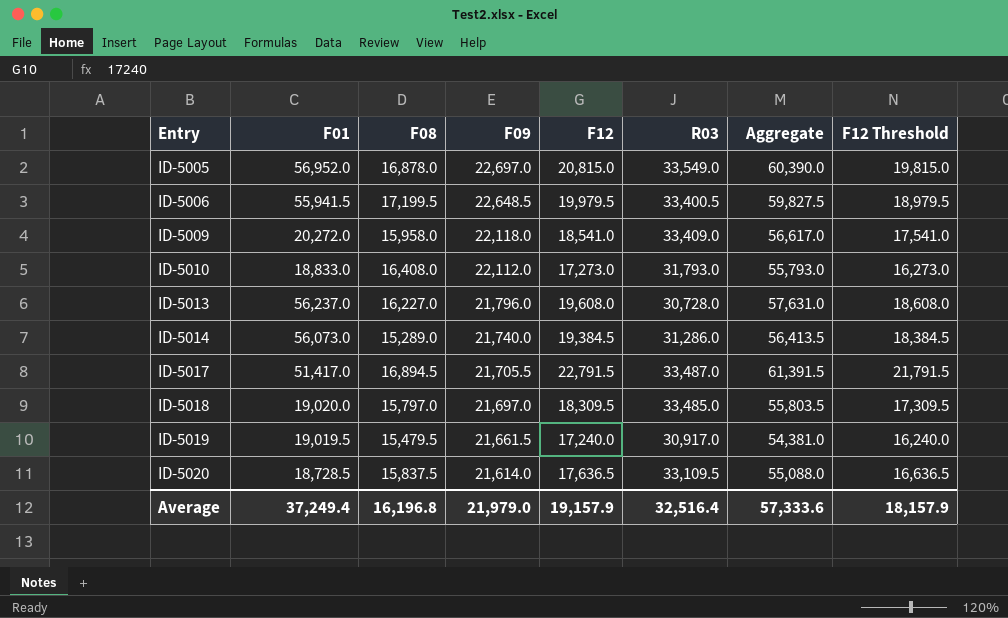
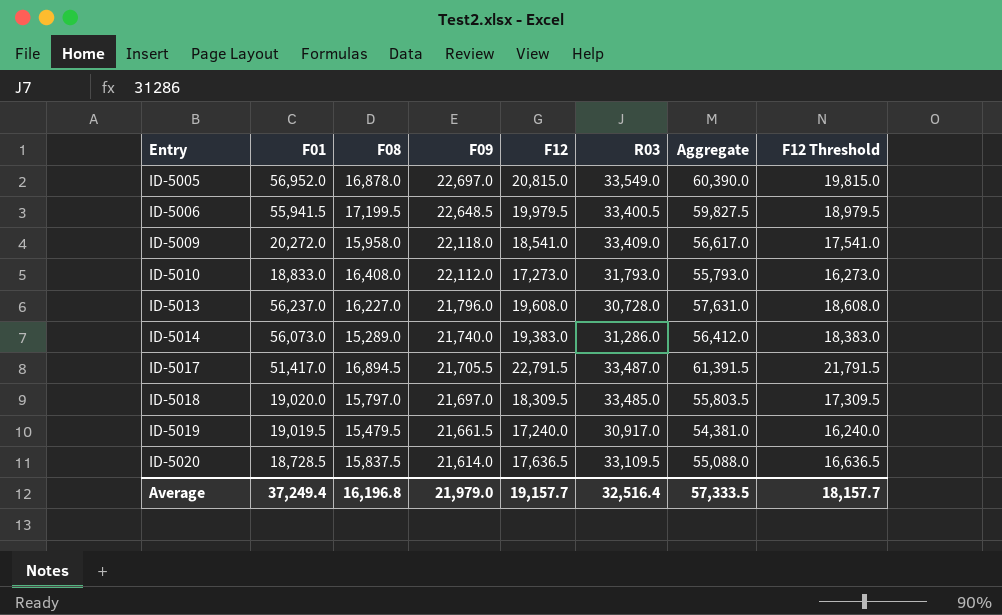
ID-5014 | F12: 19,384.5 -> 19,383.0
ID-5014 | Aggregate: 56,413.5 -> 56,412.0
ID-5014 | F12 Threshold: 18,384.5 -> 18,383.0
Average | F12: 19,157.9 -> 19,157.7
Average | Aggregate: 57,333.6 -> 57,333.5
Average | F12 Threshold: 18,157.9 -> 18,157.7

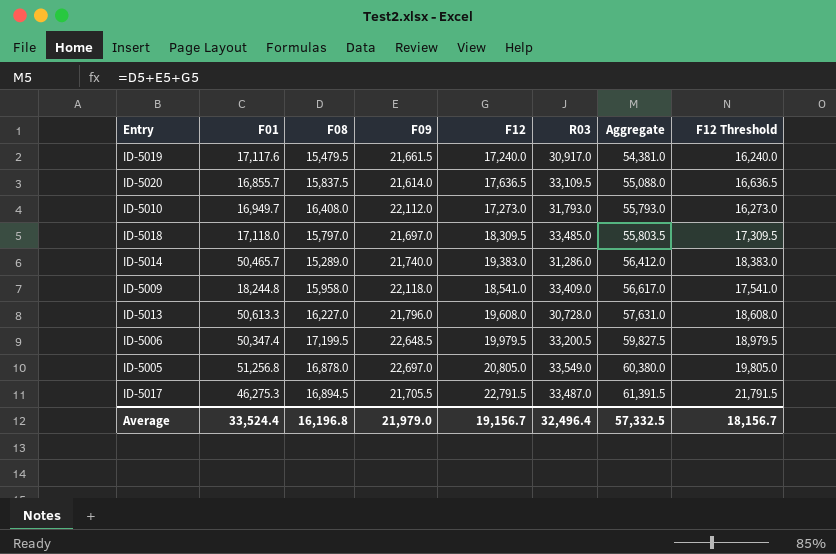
row order: Entry ascending -> Aggregate ascending
ID-5019 | F01: 19,019.5 -> 17,117.6
ID-5020 | F01: 18,728.5 -> 16,855.7
ID-5010 | F01: 18,833.0 -> 16,949.7
ID-5018 | F01: 19,020.0 -> 17,118.0
ID-5014 | F01: 56,073.0 -> 50,465.7
ID-5009 | F01: 20,272.0 -> 18,244.8
ID-5013 | F01: 56,237.0 -> 50,613.3
ID-5006 | F01: 55,941.5 -> 50,347.4
ID-5006 | R03: 33,400.5 -> 33,200.5
ID-5005 | F01: 56,952.0 -> 51,256.8
ID-5005 | F12: 20,815.0 -> 20,805.0
ID-5005 | Aggregate: 60,390.0 -> 60,380.0
ID-5005 | F12 Threshold: 19,815.0 -> 19,805.0
ID-5017 | F01: 51,417.0 -> 46,275.3
Average | F01: 37,249.4 -> 33,524.4
Average | F12: 19,157.7 -> 19,156.7
Average | R03: 32,516.4 -> 32,496.4
Average | Aggregate: 57,333.5 -> 57,332.5
Average | F12 Threshold: 18,157.7 -> 18,156.7

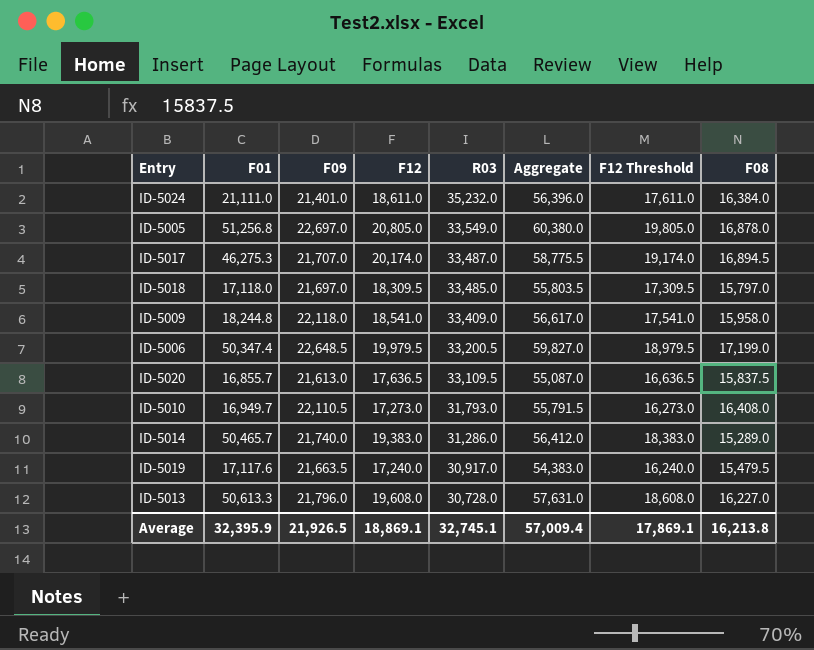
row order: Aggregate ascending -> R03 descending
column F08 | position: 3 -> 8
row ID-5024: none -> 21,111.0 | 21,401.0 | 18,611.0 | 35,232.0 | 56,396.0 | 17,611.0 | 16,384.0
ID-5017 | F09: 21,705.5 -> 21,707.0
ID-5017 | F12: 22,791.5 -> 20,174.0
ID-5017 | Aggregate: 61,391.5 -> 58,775.5
ID-5017 | F12 Threshold: 21,791.5 -> 19,174.0
ID-5006 | Aggregate: 59,827.5 -> 59,827.0
ID-5006 | F08: 17,199.5 -> 17,199.0
ID-5020 | F09: 21,614.0 -> 21,613.0
ID-5020 | Aggregate: 55,088.0 -> 55,087.0
ID-5010 | F09: 22,112.0 -> 22,110.5
ID-5010 | Aggregate: 55,793.0 -> 55,791.5
ID-5019 | F09: 21,661.5 -> 21,663.5
ID-5019 | Aggregate: 54,381.0 -> 54,383.0
Average | F01: 33,524.4 -> 32,395.9
Average | F09: 21,979.0 -> 21,926.5
Average | F12: 19,156.7 -> 18,869.1
Average | R03: 32,496.4 -> 32,745.1
Average | Aggregate: 57,332.5 -> 57,009.4
Average | F12 Threshold: 18,156.7 -> 17,869.1
Average | F08: 16,196.8 -> 16,213.8

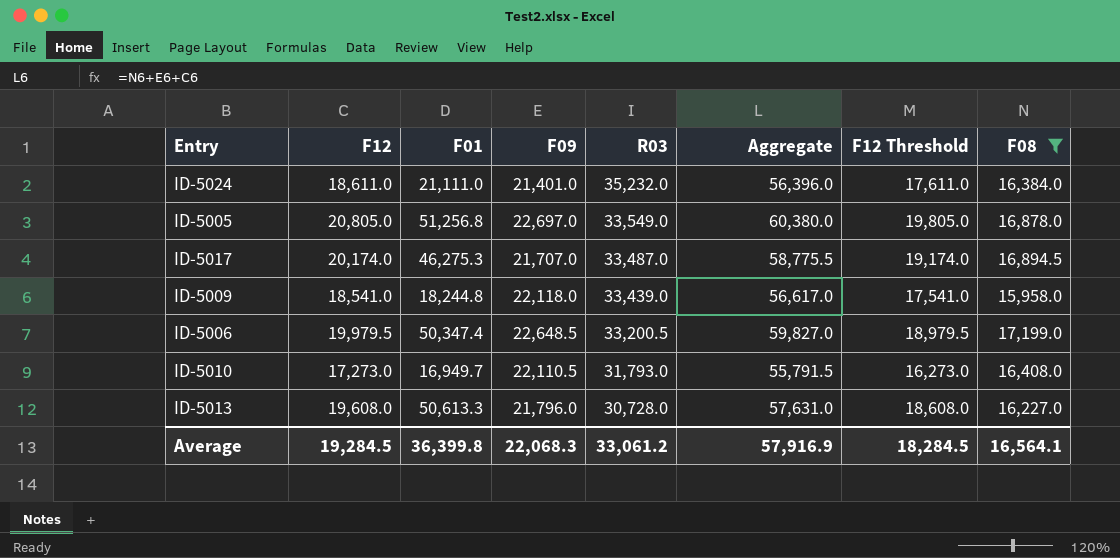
filter: none -> F08 >= 15,958.0
column F12 | position: 4 -> 2
ID-5009 | R03: 33,409.0 -> 33,439.0
Average | F12: 18,869.1 -> 19,284.5
Average | F01: 32,395.9 -> 36,399.8
Average | F09: 21,926.5 -> 22,068.3
Average | R03: 32,745.1 -> 33,061.2
Average | Aggregate: 57,009.4 -> 57,916.9
Average | F12 Threshold: 17,869.1 -> 18,284.5
Average | F08: 16,213.8 -> 16,564.1

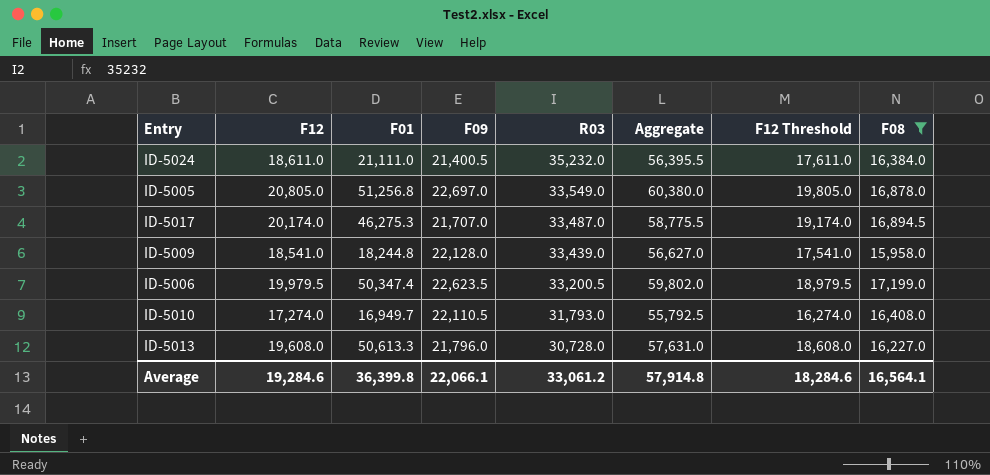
ID-5024 | F09: 21,401.0 -> 21,400.5
ID-5024 | Aggregate: 56,396.0 -> 56,395.5
ID-5009 | F09: 22,118.0 -> 22,128.0
ID-5009 | Aggregate: 56,617.0 -> 56,627.0
ID-5006 | F09: 22,648.5 -> 22,623.5
ID-5006 | Aggregate: 59,827.0 -> 59,802.0
ID-5010 | F12: 17,273.0 -> 17,274.0
ID-5010 | Aggregate: 55,791.5 -> 55,792.5
ID-5010 | F12 Threshold: 16,273.0 -> 16,274.0
Average | F12: 19,284.5 -> 19,284.6
Average | F09: 22,068.3 -> 22,066.1
Average | Aggregate: 57,916.9 -> 57,914.8
Average | F12 Threshold: 18,284.5 -> 18,284.6

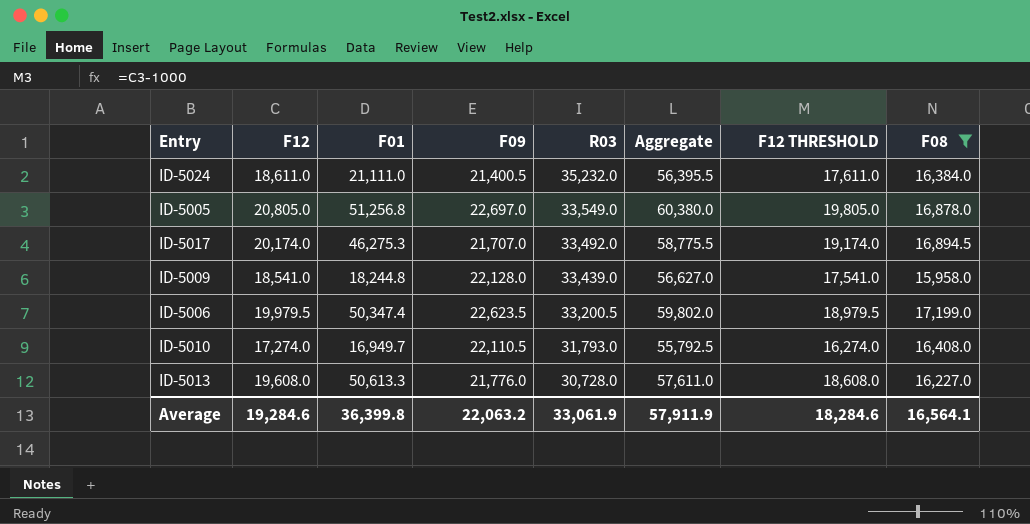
column name: F12 Threshold -> F12 THRESHOLD
ID-5017 | R03: 33,487.0 -> 33,492.0
ID-5013 | F09: 21,796.0 -> 21,776.0
ID-5013 | Aggregate: 57,631.0 -> 57,611.0
Average | F09: 22,066.1 -> 22,063.2
Average | R03: 33,061.2 -> 33,061.9
Average | Aggregate: 57,914.8 -> 57,911.9

